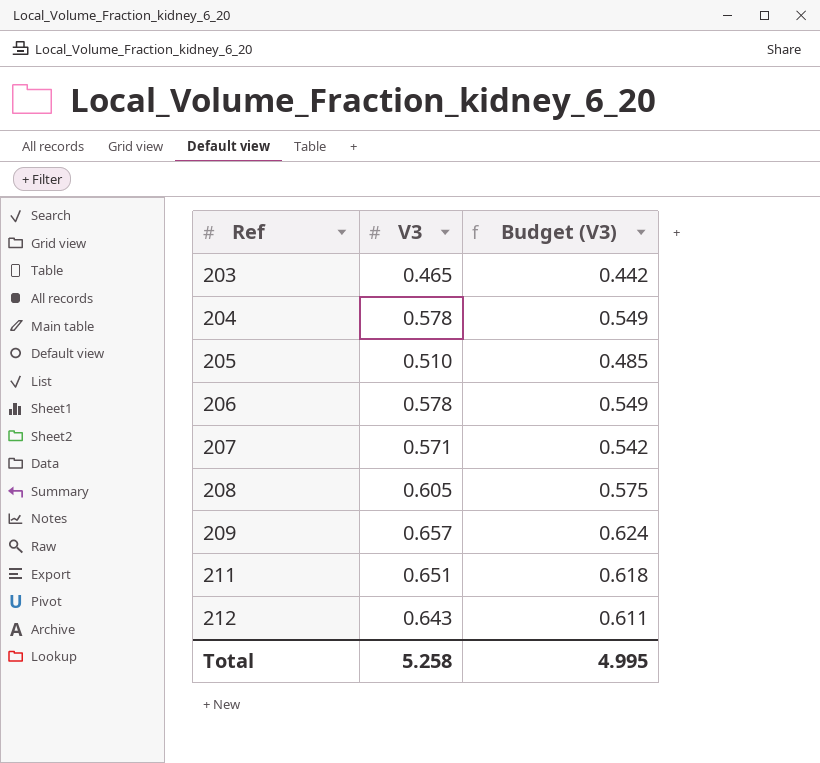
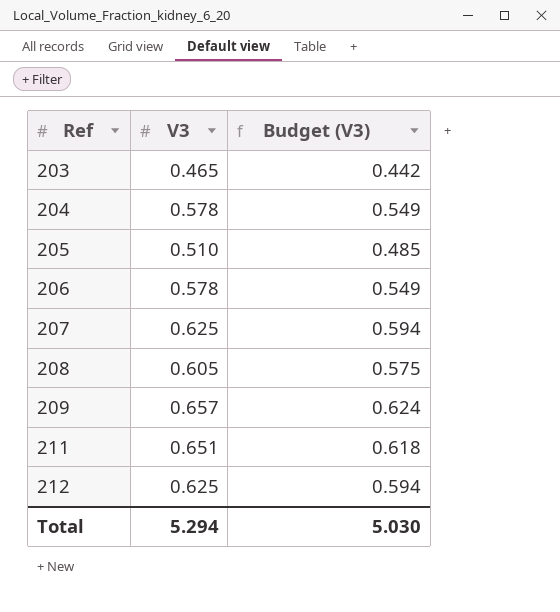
207 | V3: 0.571 -> 0.625
207 | Budget (V3): 0.542 -> 0.594
212 | V3: 0.643 -> 0.625
212 | Budget (V3): 0.611 -> 0.594
Total | V3: 5.258 -> 5.294
Total | Budget (V3): 4.995 -> 5.030

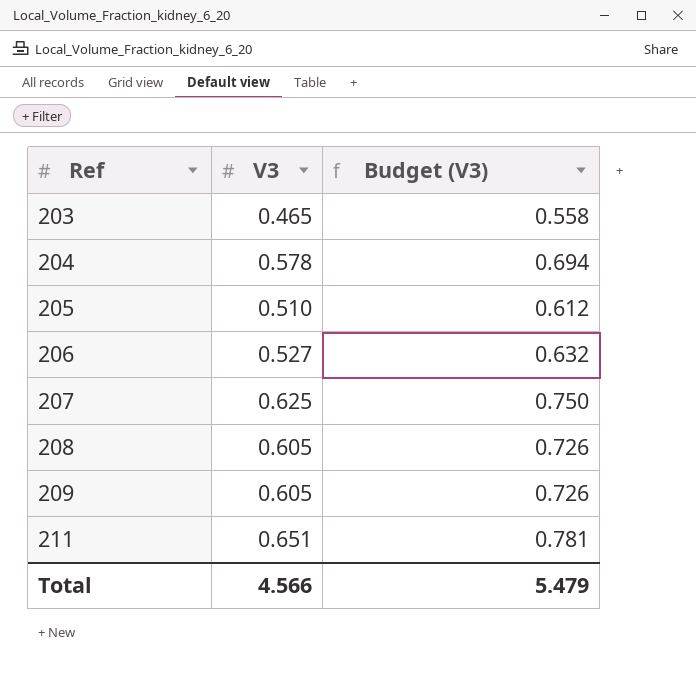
column Budget (V3) | formula: [V3] * 0.95 -> [V3] * 1.2
row 212: 0.625 | 0.594 -> none
206 | V3: 0.578 -> 0.527
209 | V3: 0.657 -> 0.605
Total | V3: 5.294 -> 4.566
Total | Budget (V3): 5.030 -> 5.479

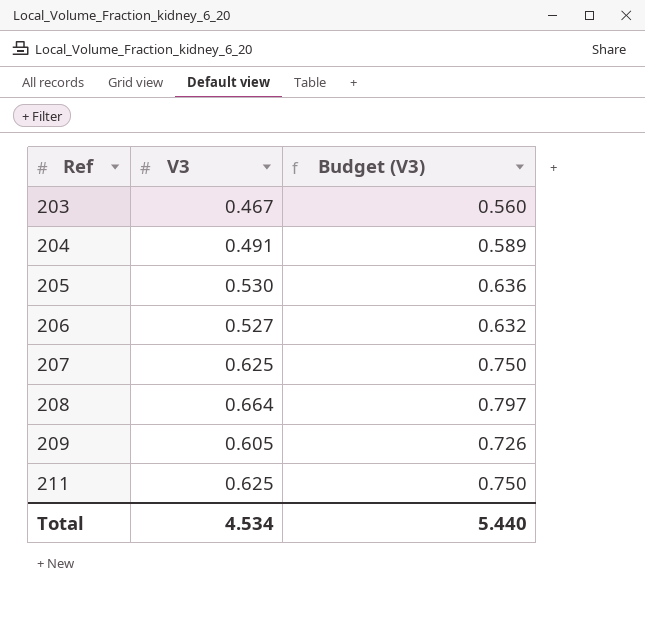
203 | V3: 0.465 -> 0.467
203 | Budget (V3): 0.558 -> 0.560
204 | V3: 0.578 -> 0.491
204 | Budget (V3): 0.694 -> 0.589
205 | V3: 0.510 -> 0.530
205 | Budget (V3): 0.612 -> 0.636
208 | V3: 0.605 -> 0.664
208 | Budget (V3): 0.726 -> 0.797
211 | V3: 0.651 -> 0.625
211 | Budget (V3): 0.781 -> 0.750
Total | V3: 4.566 -> 4.534
Total | Budget (V3): 5.479 -> 5.440

